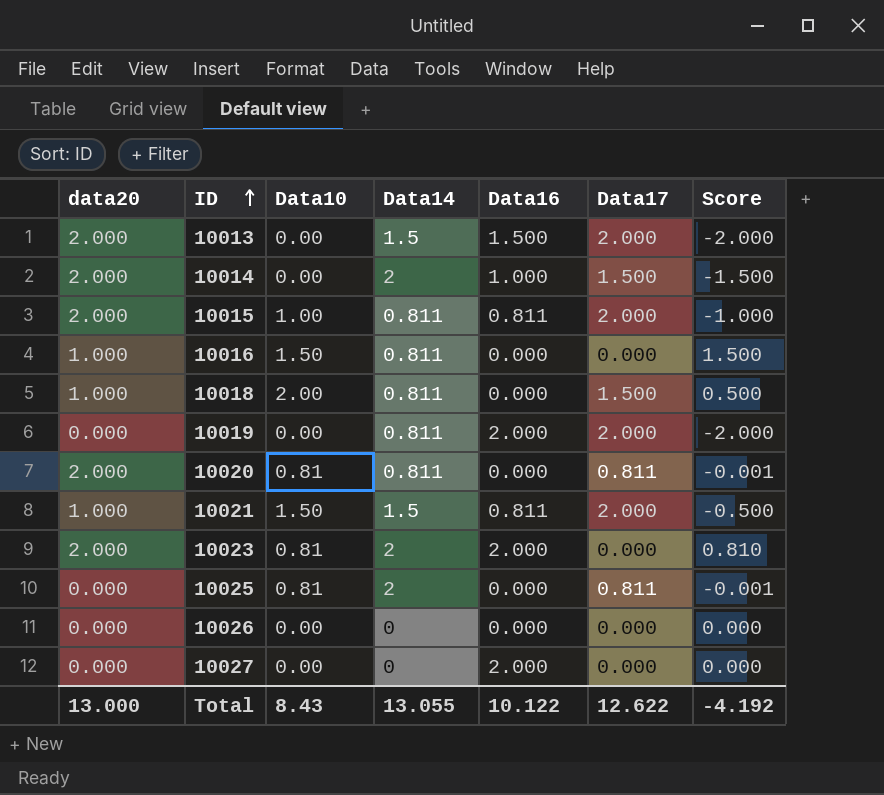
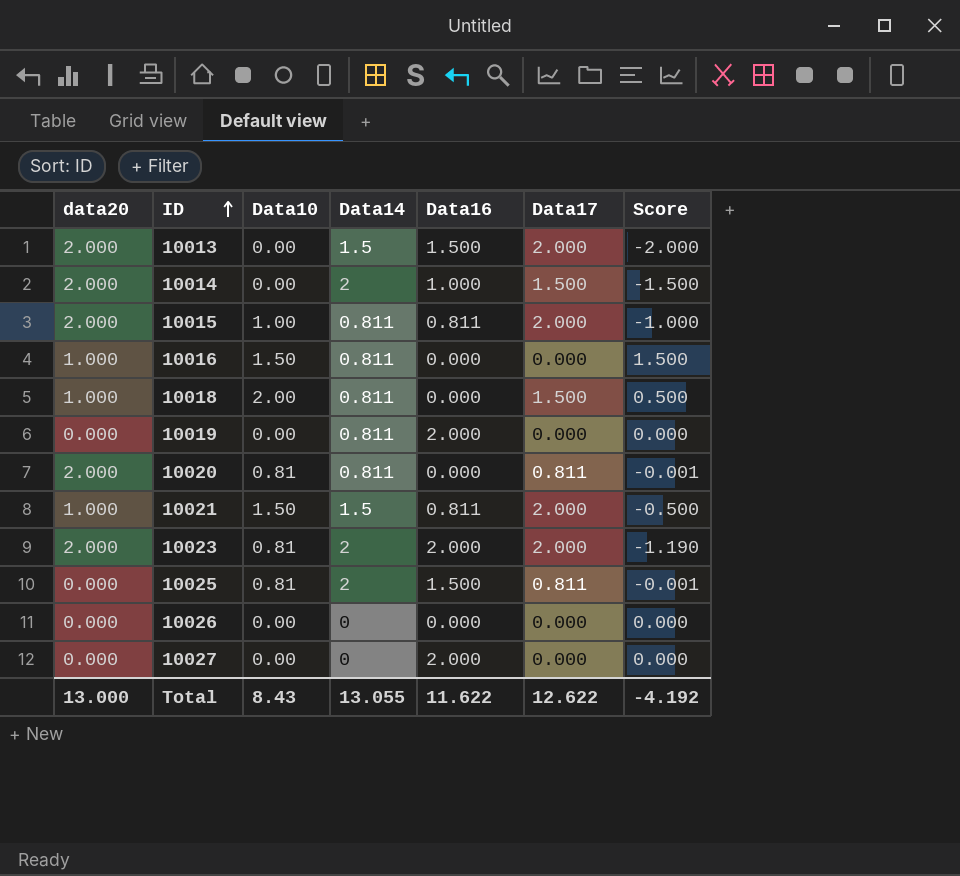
10019 | Data17: 2.000 -> 0.000
10019 | Score: -2.000 -> 0.000
10023 | Data17: 0.000 -> 2.000
10023 | Score: 0.810 -> -1.190
10025 | Data16: 0.000 -> 1.500
Total | Data16: 10.122 -> 11.622

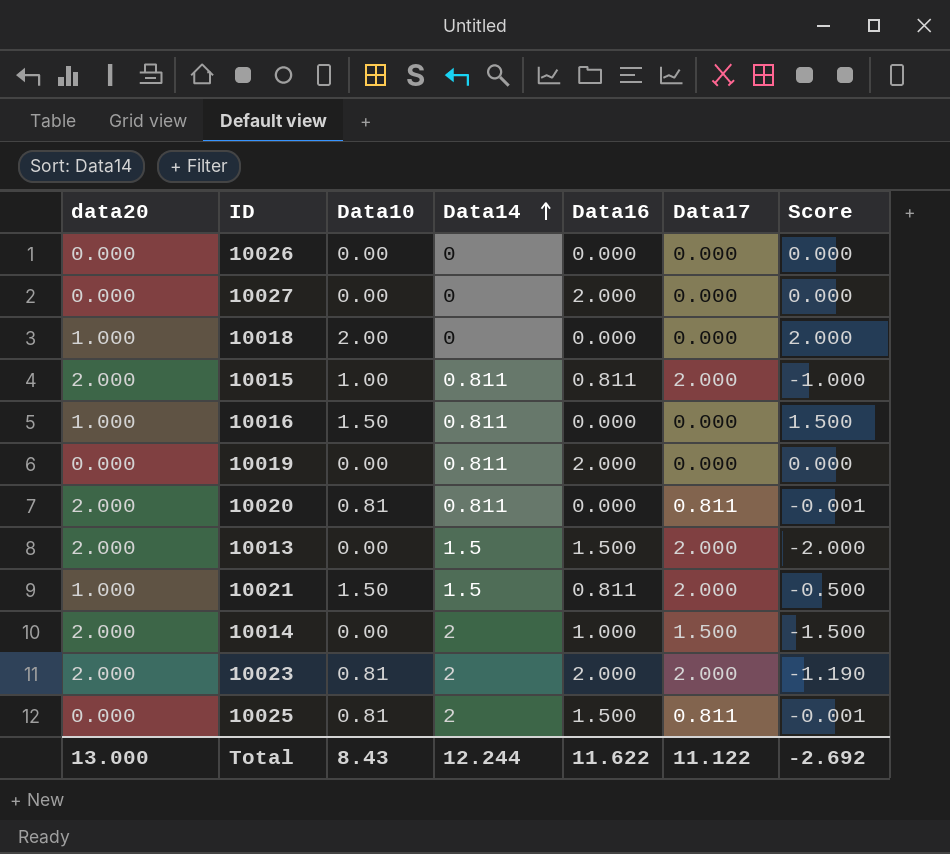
row order: ID ascending -> Data14 ascending
10018 | Data14: 0.811 -> 0
10018 | Data17: 1.500 -> 0.000
10018 | Score: 0.500 -> 2.000
Total | Data14: 13.055 -> 12.244
Total | Data17: 12.622 -> 11.122
Total | Score: -4.192 -> -2.692

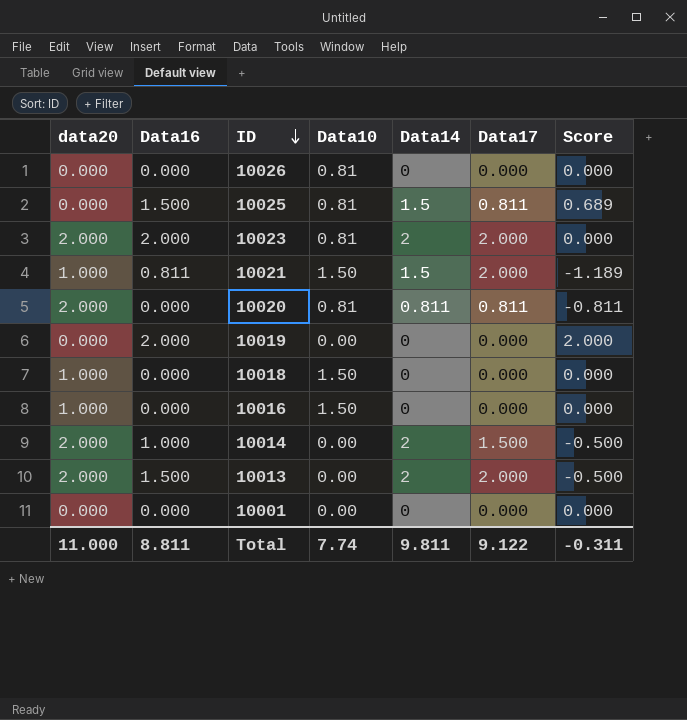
row order: Data14 ascending -> ID descending
column Data16 | position: 5 -> 2
column Score | formula: [Data10] - [Data17] -> [Data16] - [Data17]
row 10027: 0.000 | 0.00 | 0 | 2.000 | 0.000 | 0.000 -> none
row 10015: 2.000 | 1.00 | 0.811 | 0.811 | 2.000 | -1.000 -> none
10026 | Data10: 0.00 -> 0.81
10025 | Data14: 2 -> 1.5
10019 | Data14: 0.811 -> 0
10018 | Data10: 2.00 -> 1.50
10016 | Data14: 0.811 -> 0
10013 | Data14: 1.5 -> 2
row 10001: none -> 0.000 | 0.000 | 0.00 | 0 | 0.000 | 0.000
Total | data20: 13.000 -> 11.000
Total | Data16: 11.622 -> 8.811
Total | Data10: 8.43 -> 7.74
Total | Data14: 12.244 -> 9.811
Total | Data17: 11.122 -> 9.122
Total | Score: -2.692 -> -0.311

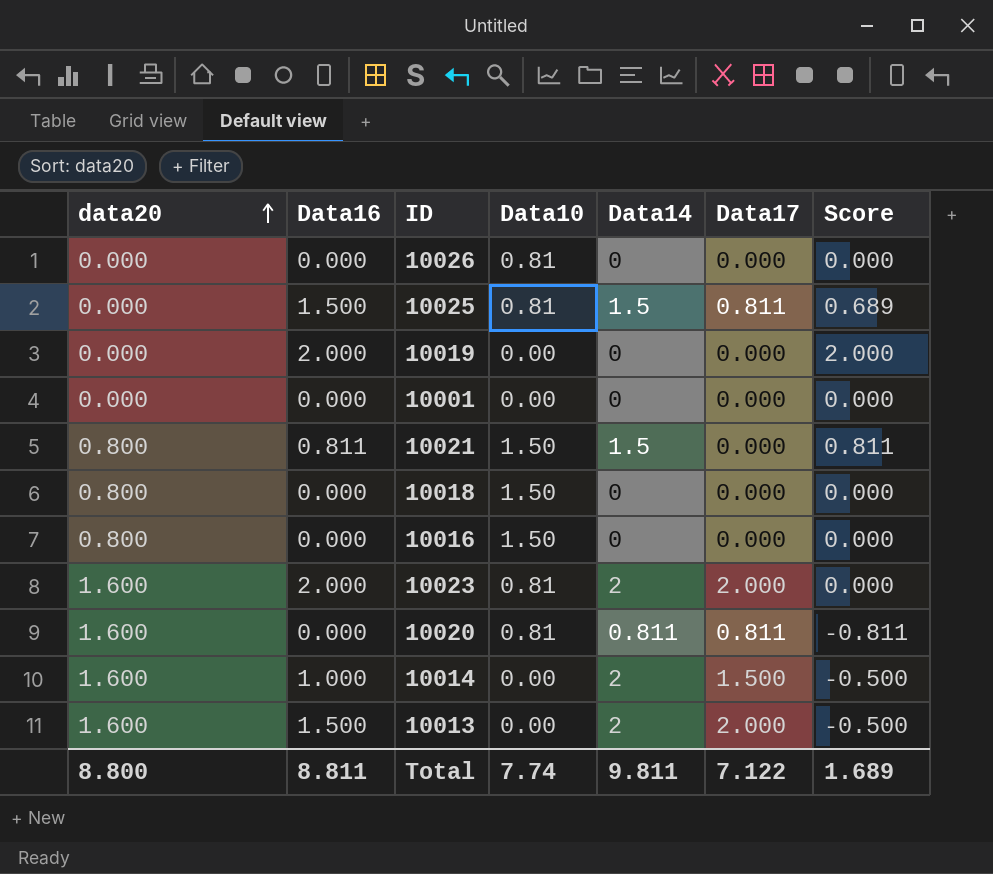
row order: ID descending -> data20 ascending
10021 | data20: 1.000 -> 0.800
10021 | Data17: 2.000 -> 0.000
10021 | Score: -1.189 -> 0.811
10018 | data20: 1.000 -> 0.800
10016 | data20: 1.000 -> 0.800
10023 | data20: 2.000 -> 1.600
10020 | data20: 2.000 -> 1.600
10014 | data20: 2.000 -> 1.600
10013 | data20: 2.000 -> 1.600
Total | data20: 11.000 -> 8.800
Total | Data17: 9.122 -> 7.122
Total | Score: -0.311 -> 1.689

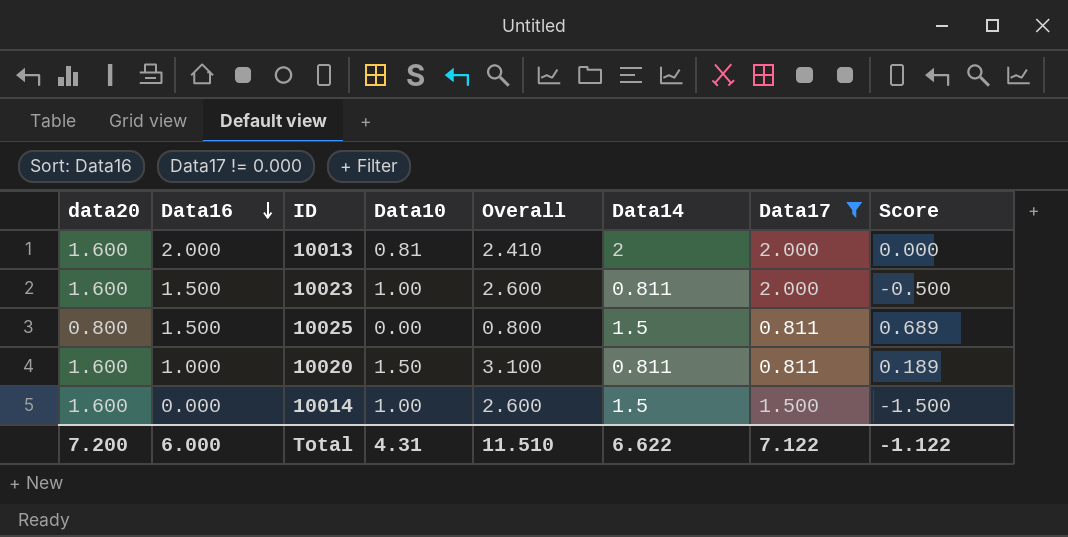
filter: none -> Data17 != 0.000
row order: data20 ascending -> Data16 descending
column Overall | formula: none -> [data20] + [Data10]
10013 | Data16: 1.500 -> 2.000
10013 | Data10: 0.00 -> 0.81
10013 | Score: -0.500 -> 0.000
10023 | Data16: 2.000 -> 1.500
10023 | Data10: 0.81 -> 1.00
10023 | Data14: 2 -> 0.811
10023 | Score: 0.000 -> -0.500
10025 | data20: 0.000 -> 0.800
10025 | Data10: 0.81 -> 0.00
10020 | Data16: 0.000 -> 1.000
10020 | Data10: 0.81 -> 1.50
10020 | Score: -0.811 -> 0.189
10014 | Data16: 1.000 -> 0.000
10014 | Data10: 0.00 -> 1.00
10014 | Data14: 2 -> 1.5
10014 | Score: -0.500 -> -1.500
Total | data20: 8.800 -> 7.200
Total | Data16: 8.811 -> 6.000
Total | Data10: 7.74 -> 4.31
Total | Data14: 9.811 -> 6.622
Total | Score: 1.689 -> -1.122

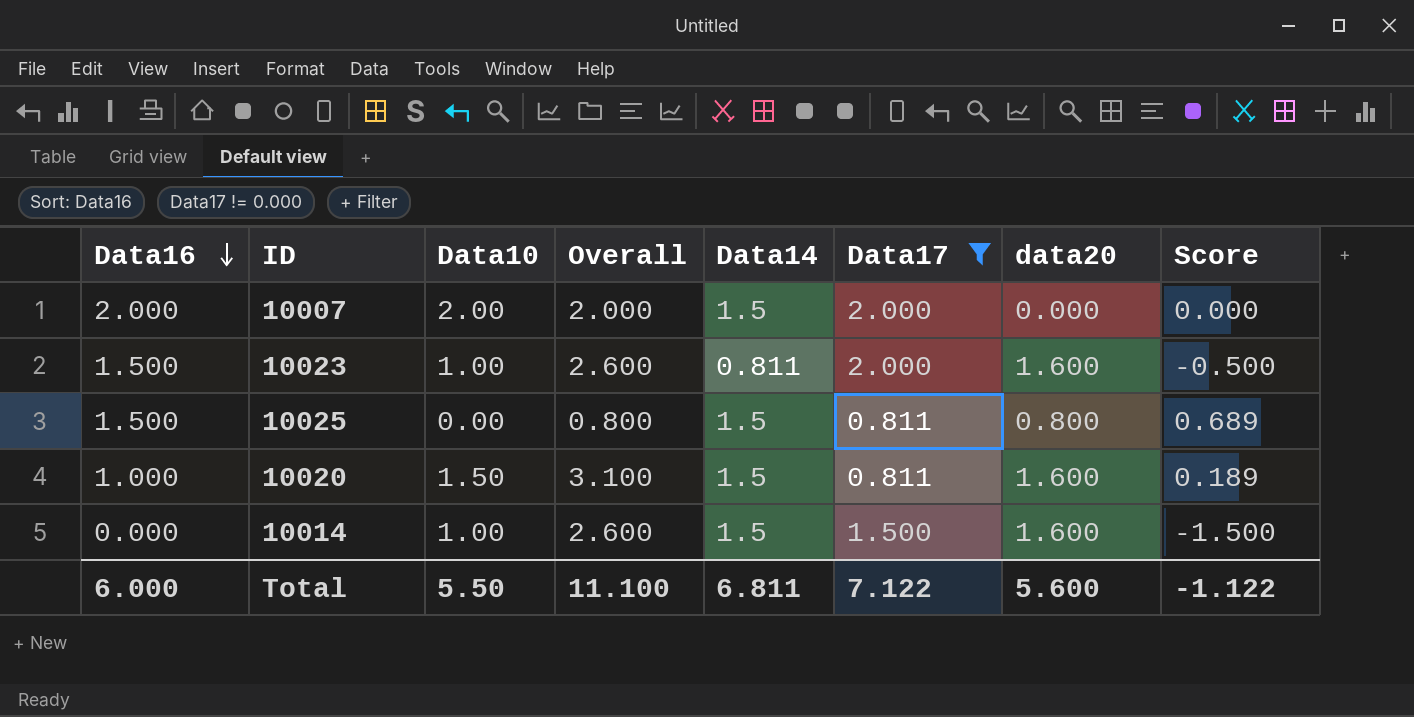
column data20 | position: 1 -> 7
row 10013: 1.600 | 2.000 | 0.81 | 2.410 | 2 | 2.000 | 0.000 -> none
row 10007: none -> 2.000 | 2.00 | 2.000 | 1.5 | 2.000 | 0.000 | 0.000
10020 | Data14: 0.811 -> 1.5
Total | Data10: 4.31 -> 5.50
Total | Overall: 11.510 -> 11.100
Total | Data14: 6.622 -> 6.811
Total | data20: 7.200 -> 5.600

